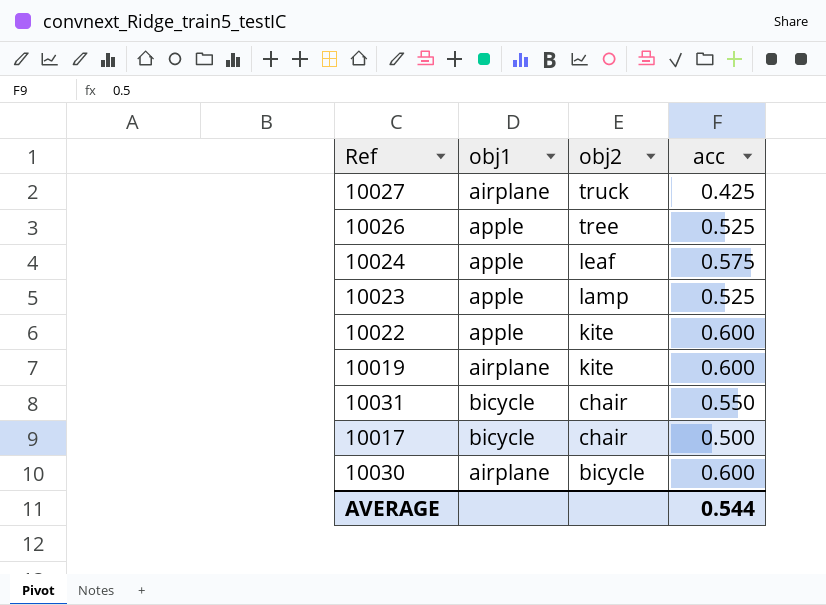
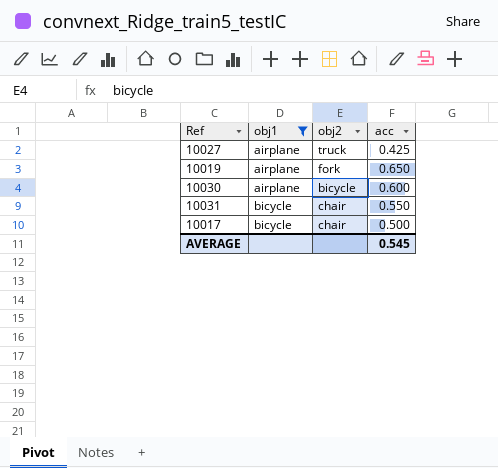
filter: none -> obj1 != apple
row order: obj2 descending -> obj1 ascending
10019 | obj2: kite -> fork
10019 | acc: 0.600 -> 0.650
AVERAGE | acc: 0.544 -> 0.545

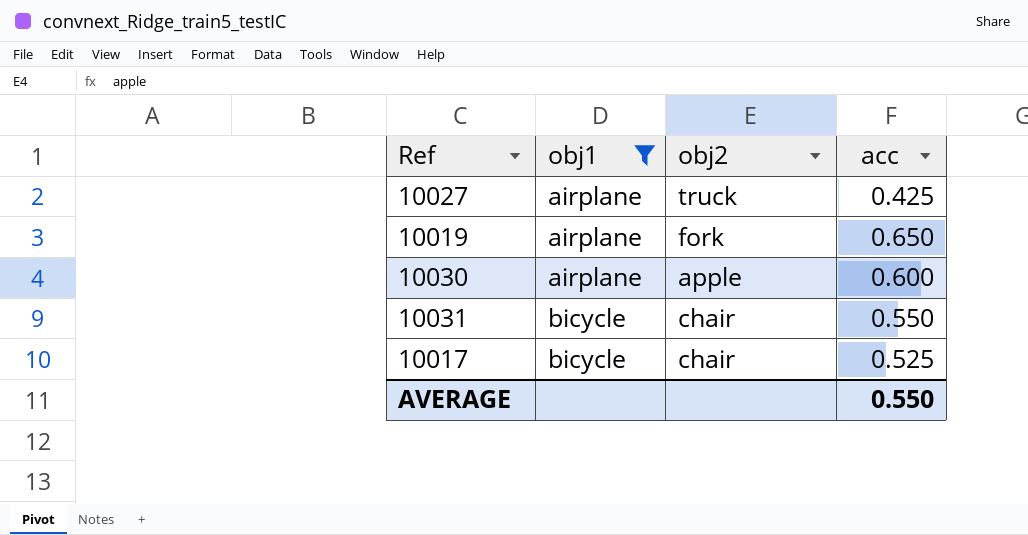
10030 | obj2: bicycle -> apple
10017 | acc: 0.500 -> 0.525
AVERAGE | acc: 0.545 -> 0.550

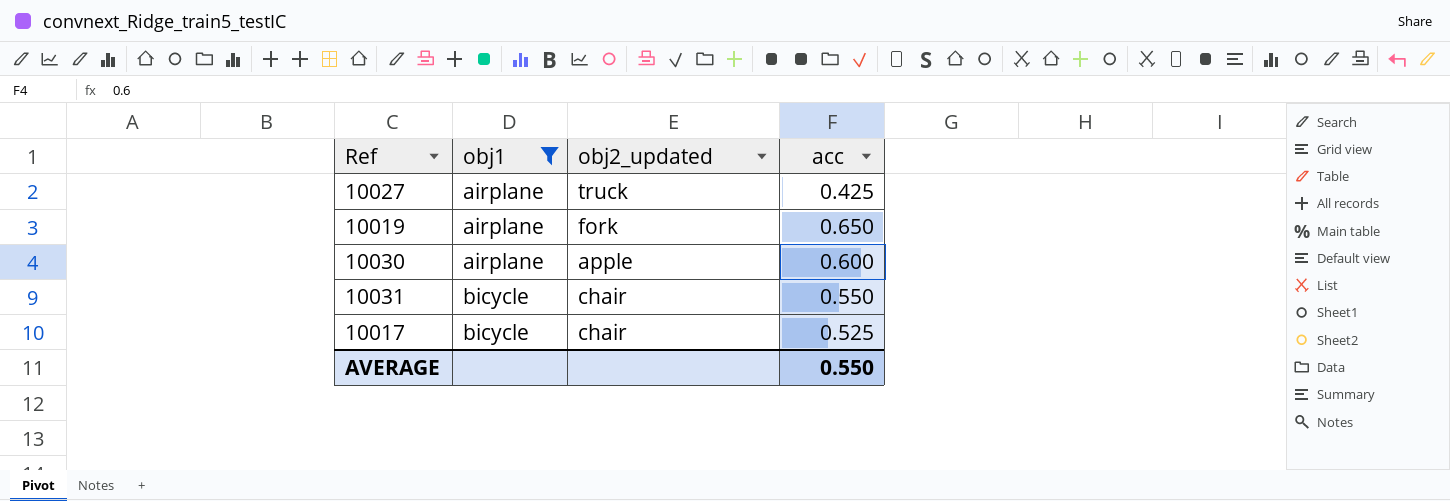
column name: obj2 -> obj2_updated

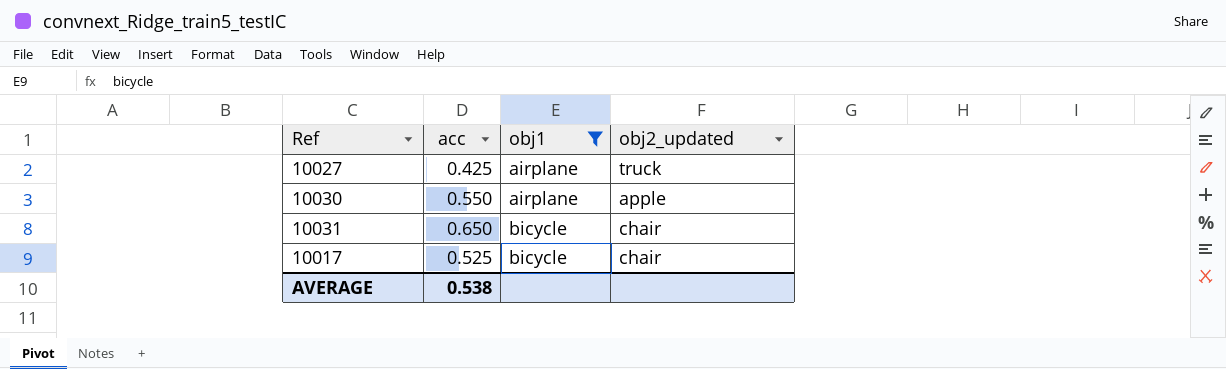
column acc | position: 4 -> 2
row 10019: airplane | fork | 0.650 -> none
10030 | acc: 0.600 -> 0.550
10031 | acc: 0.550 -> 0.650
AVERAGE | acc: 0.550 -> 0.538

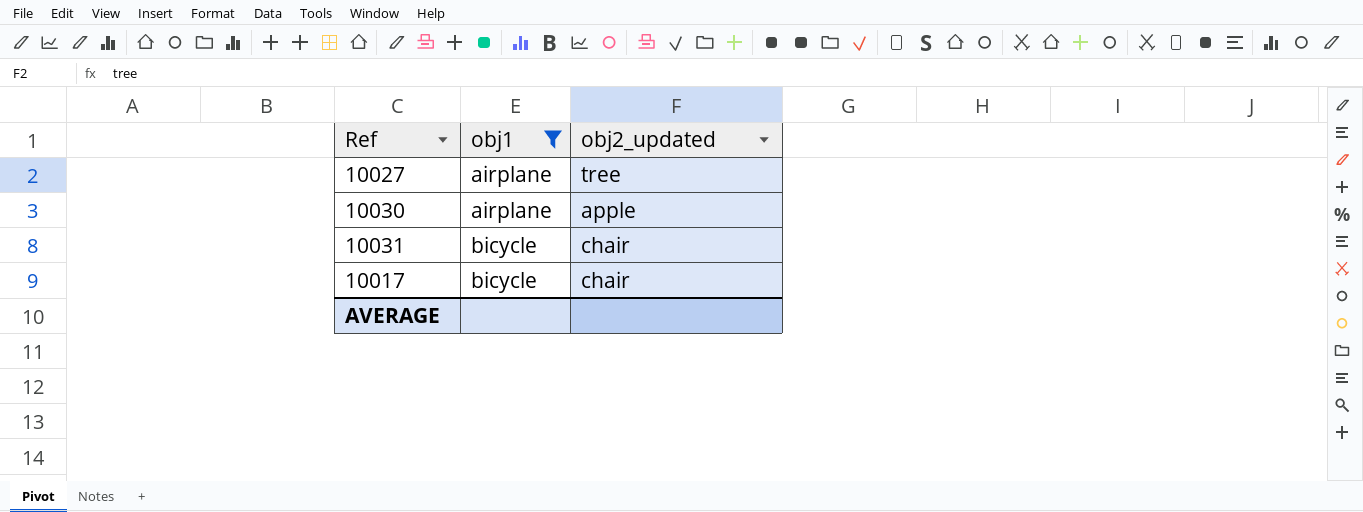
column acc | position: 2 -> none
10027 | obj2_updated: truck -> tree

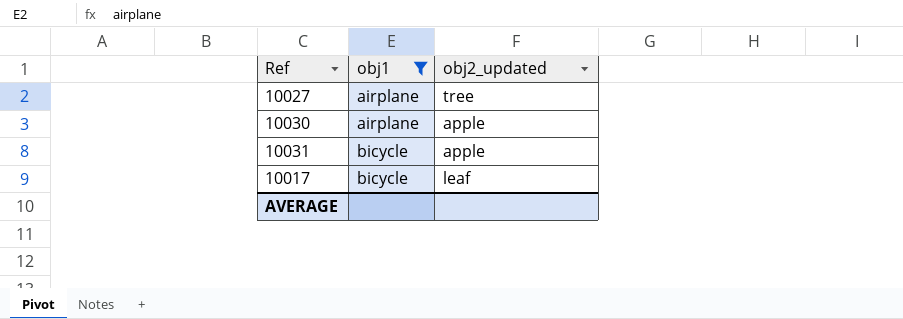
10031 | obj2_updated: chair -> apple
10017 | obj2_updated: chair -> leaf

